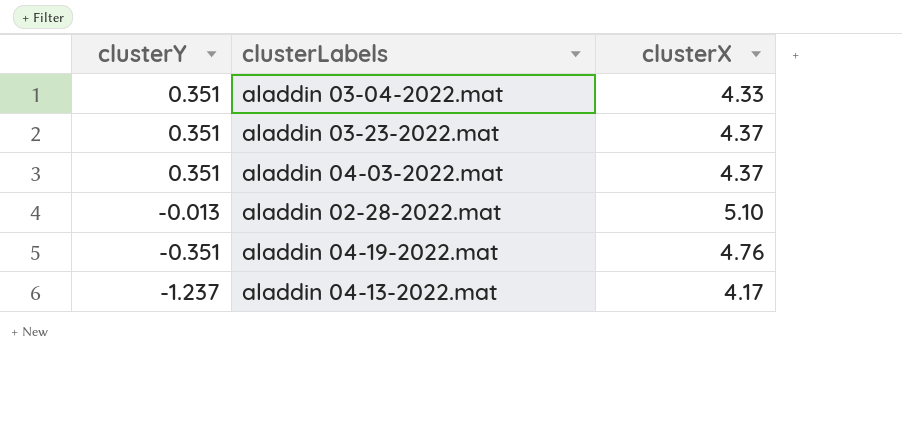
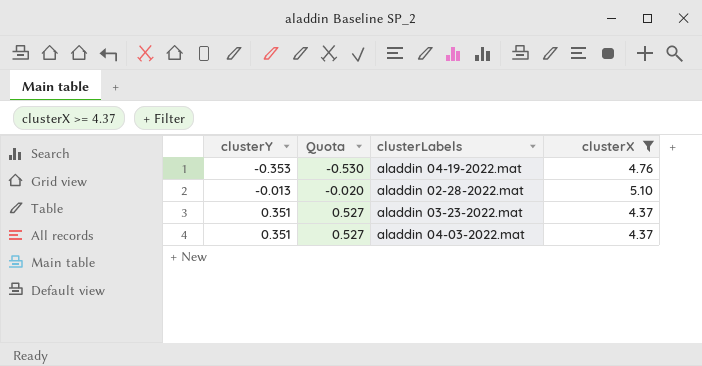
filter: none -> clusterX >= 4.37
row order: clusterY descending -> clusterY ascending
column Quota | formula: none -> [clusterY] * 1.5
aladdin 04-19-2022.mat | clusterY: -0.351 -> -0.353

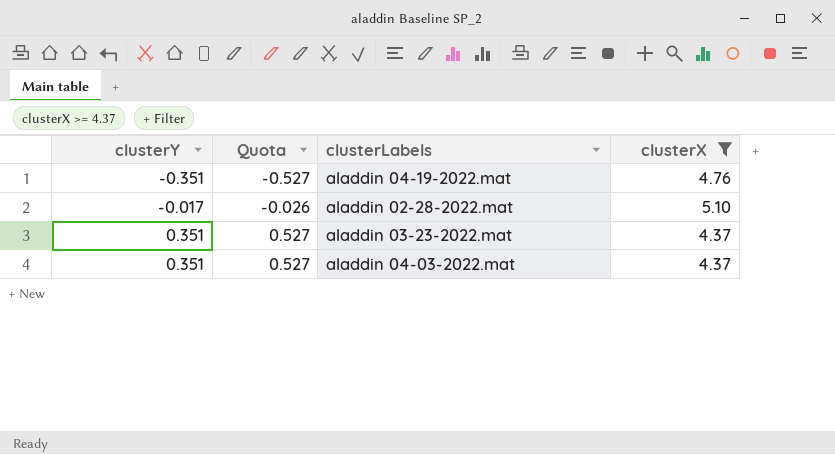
aladdin 04-19-2022.mat | clusterY: -0.353 -> -0.351
aladdin 04-19-2022.mat | Quota: -0.530 -> -0.527
aladdin 02-28-2022.mat | clusterY: -0.013 -> -0.017
aladdin 02-28-2022.mat | Quota: -0.020 -> -0.026

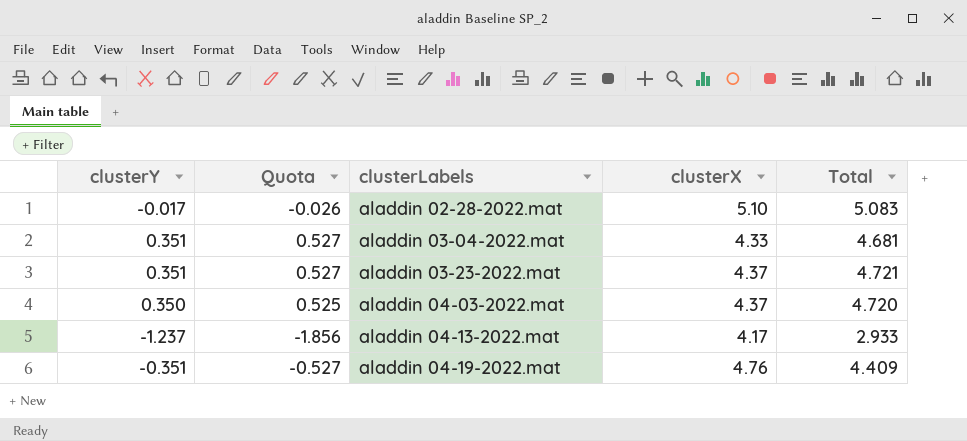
filter: clusterX >= 4.37 -> none
row order: clusterY ascending -> clusterLabels ascending
column Total | formula: none -> [clusterY] + [clusterX]
aladdin 04-03-2022.mat | clusterY: 0.351 -> 0.350
aladdin 04-03-2022.mat | Quota: 0.527 -> 0.525

